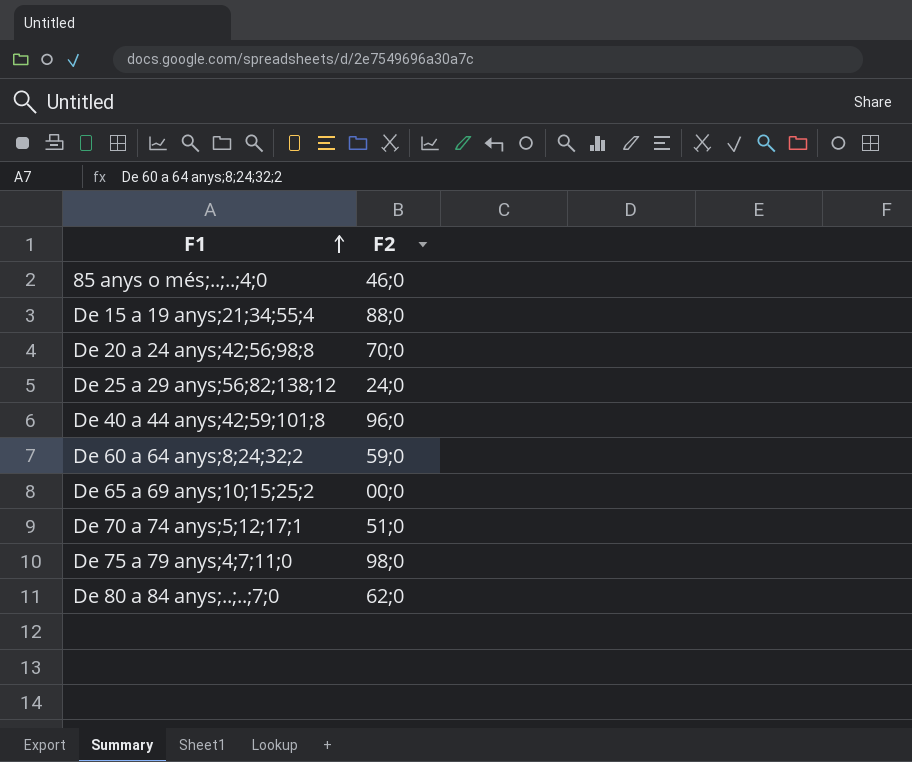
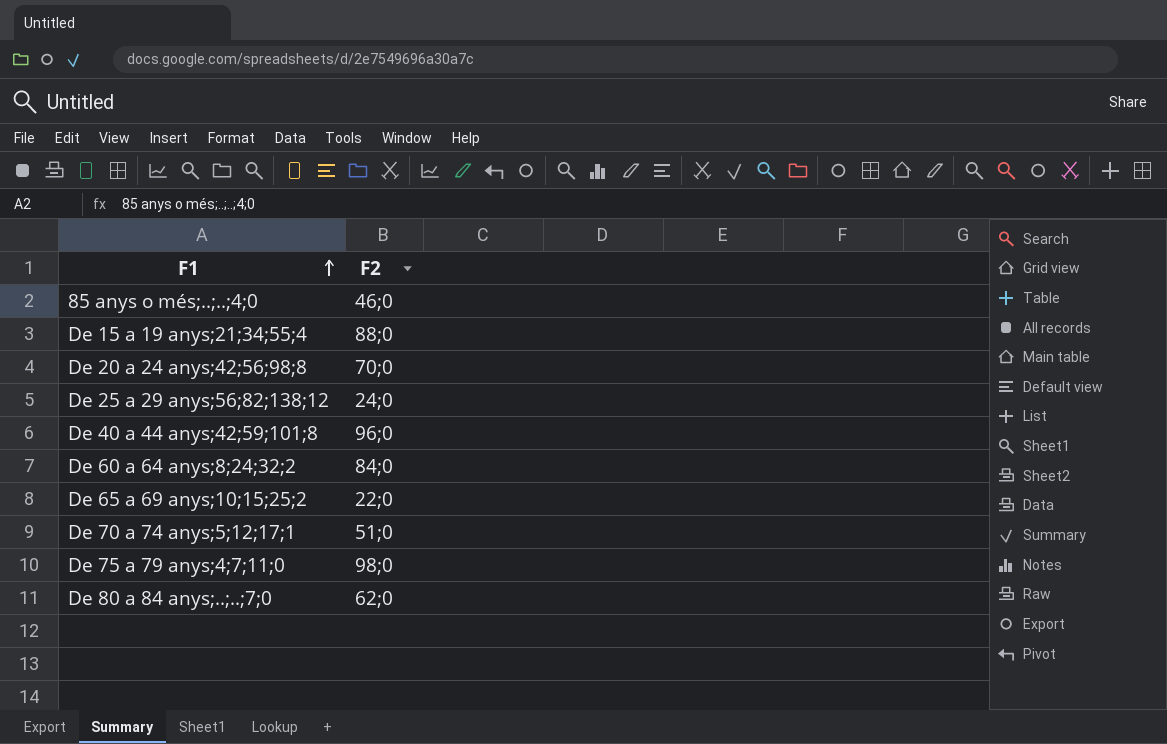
De 60 a 64 anys;8;24;32;2 | F2: 59;0 -> 84;0
De 65 a 69 anys;10;15;25;2 | F2: 00;0 -> 22;0

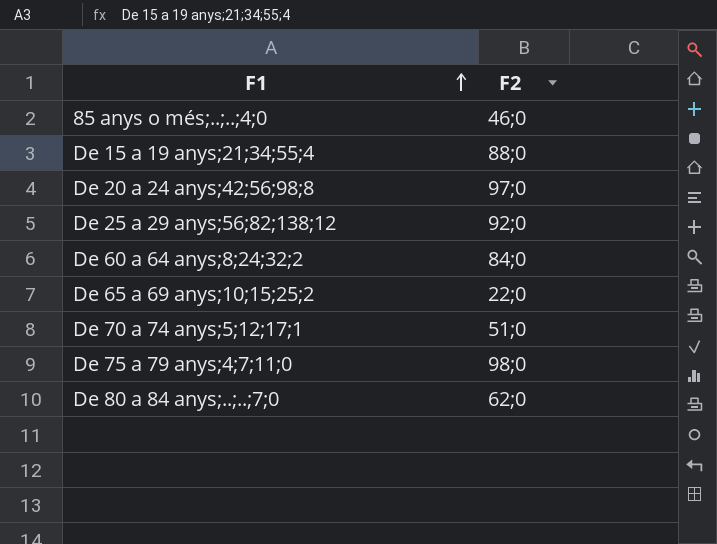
row De 40 a 44 anys;42;59;101;8: 96;0 -> none
De 20 a 24 anys;42;56;98;8 | F2: 70;0 -> 97;0
De 25 a 29 anys;56;82;138;12 | F2: 24;0 -> 92;0

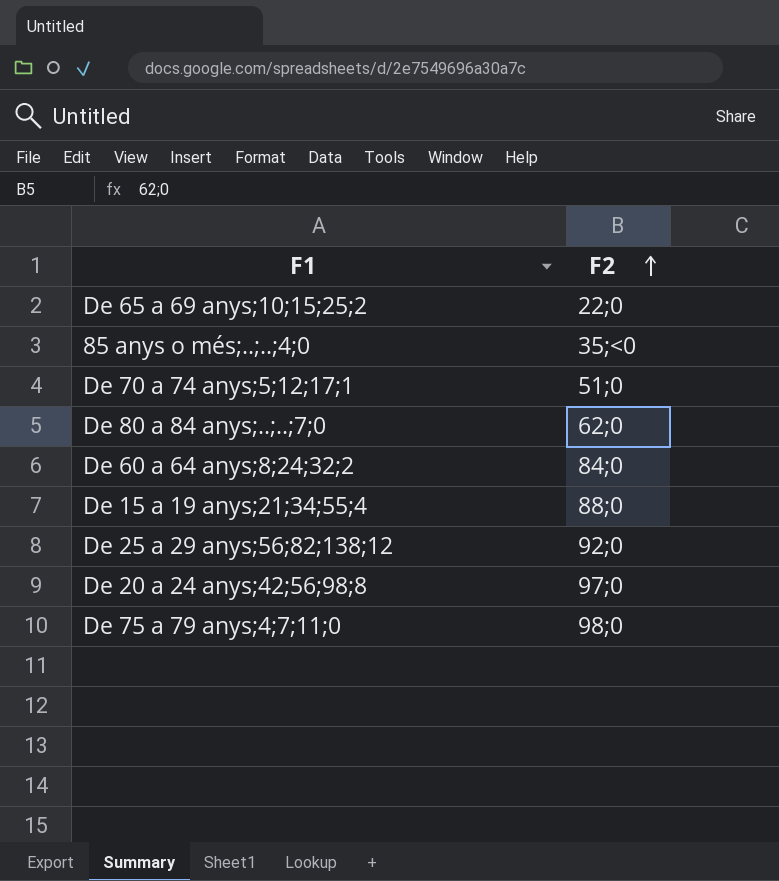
row order: F1 ascending -> F2 ascending
85 anys o més;..;..;4;0 | F2: 46;0 -> 35;<0

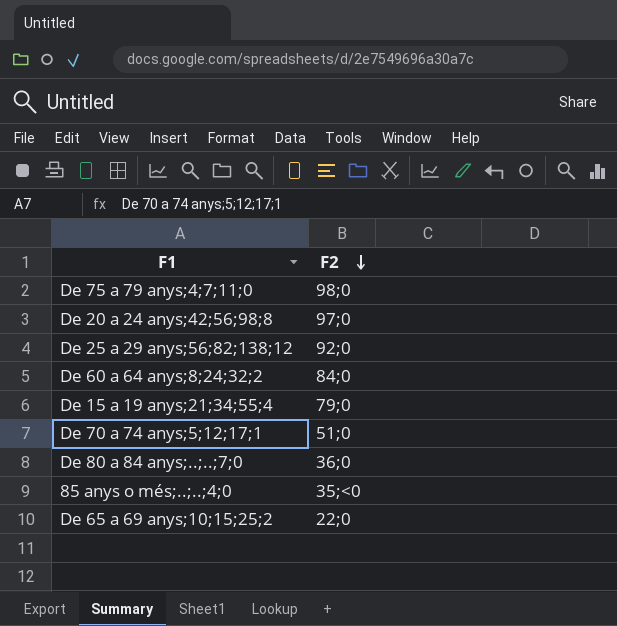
row order: F2 ascending -> F2 descending
De 15 a 19 anys;21;34;55;4 | F2: 88;0 -> 79;0
De 80 a 84 anys;..;..;7;0 | F2: 62;0 -> 36;0

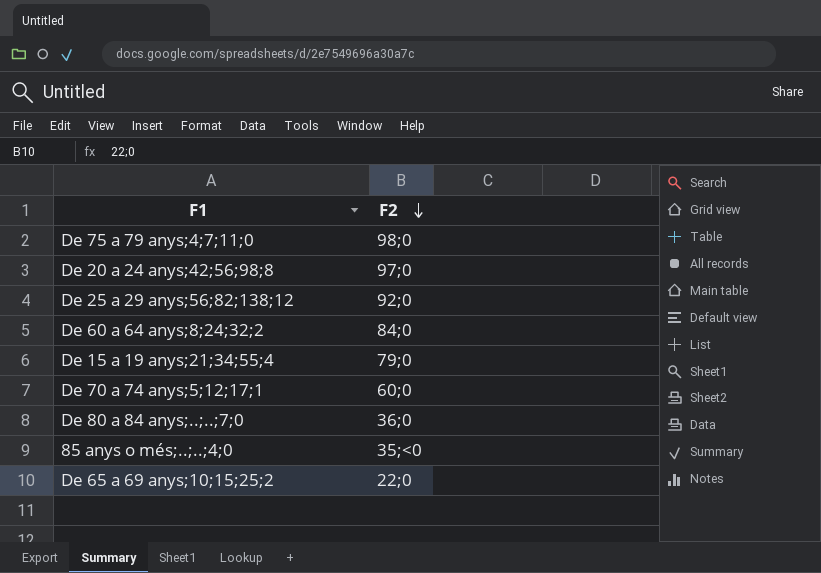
De 70 a 74 anys;5;12;17;1 | F2: 51;0 -> 60;0

